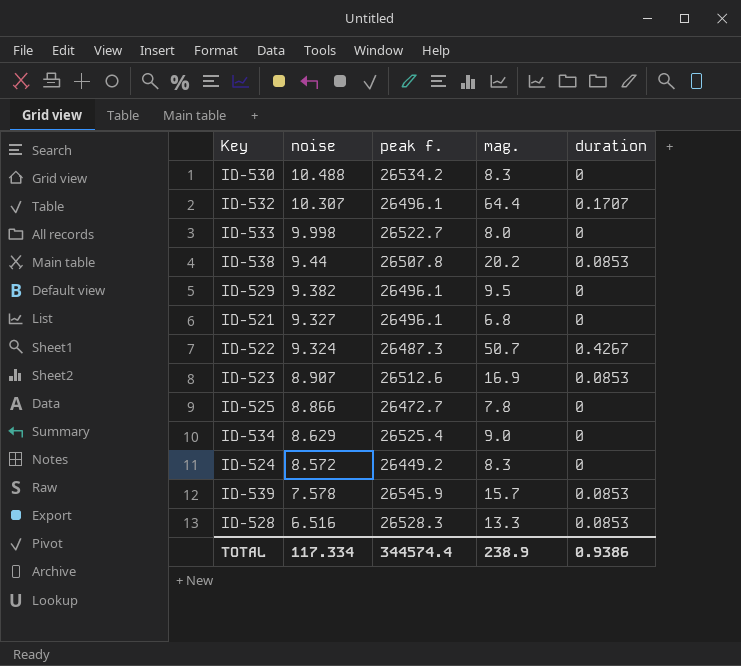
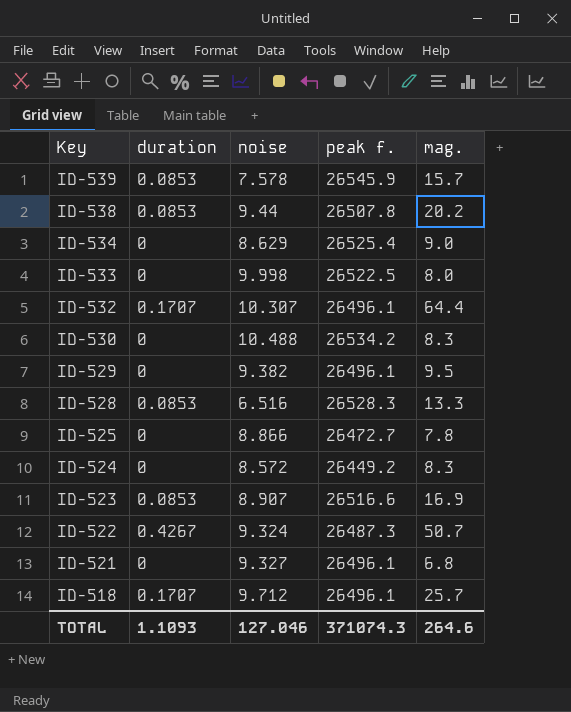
row order: noise descending -> Key descending
column duration | position: 5 -> 2
ID-533 | peak f.: 26522.7 -> 26522.5
ID-523 | peak f.: 26512.6 -> 26516.6
row ID-518: none -> 0.1707 | 9.712 | 26496.1 | 25.7
TOTAL | duration: 0.9386 -> 1.1093
TOTAL | noise: 117.334 -> 127.046
TOTAL | peak f.: 344574.4 -> 371074.3
TOTAL | mag.: 238.9 -> 264.6

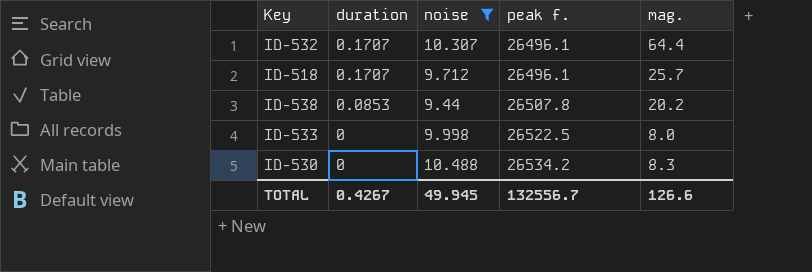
filter: none -> noise >= 9.44
row order: Key descending -> duration descending
TOTAL | duration: 1.1093 -> 0.4267
TOTAL | noise: 127.046 -> 49.945
TOTAL | peak f.: 371074.3 -> 132556.7
TOTAL | mag.: 264.6 -> 126.6

